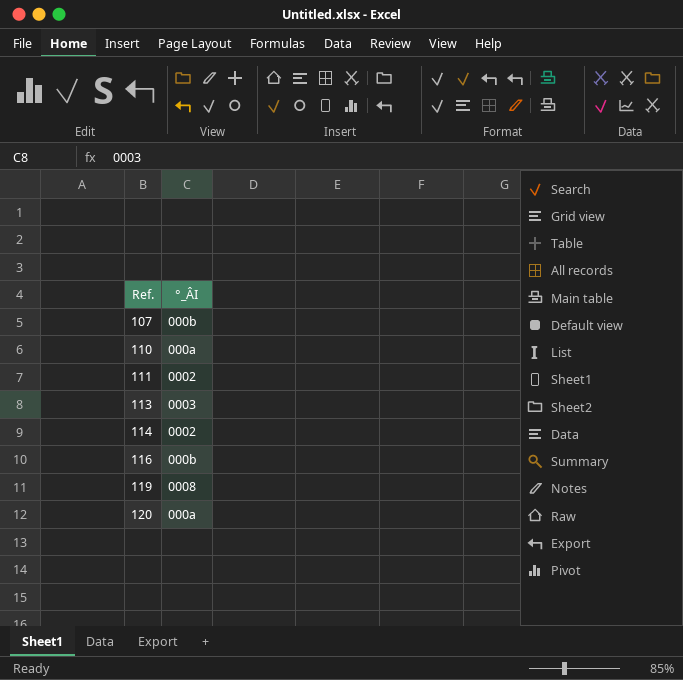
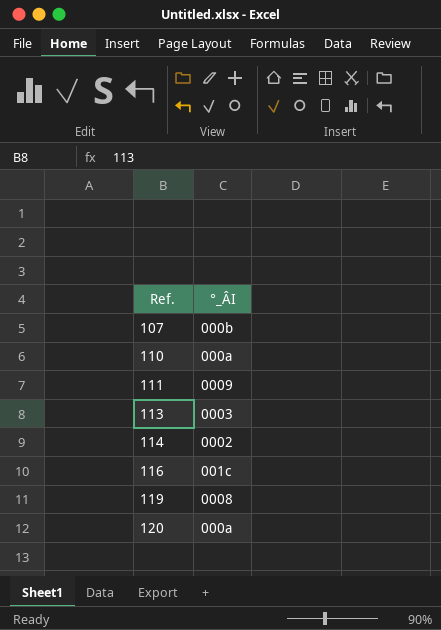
111 | °_ÂI: 0002 -> 0009
116 | °_ÂI: 000b -> 001c

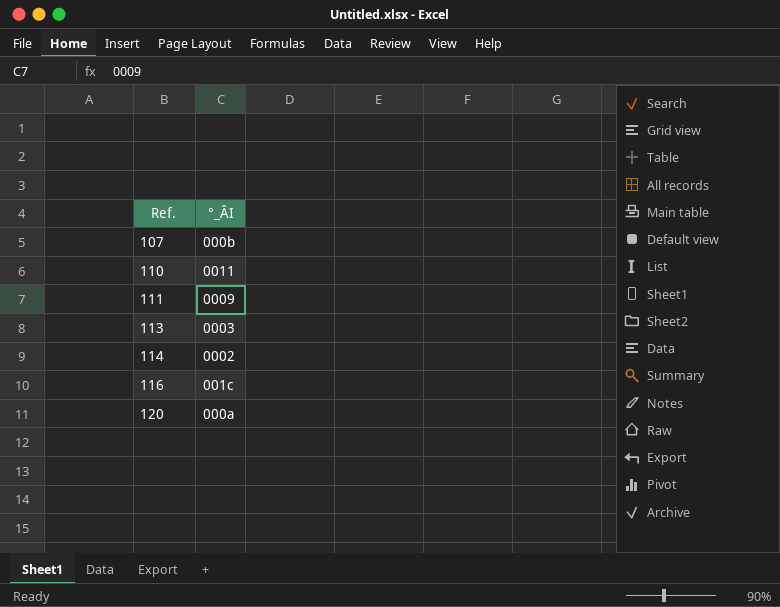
row 119: 0008 -> none
110 | °_ÂI: 000a -> 0011

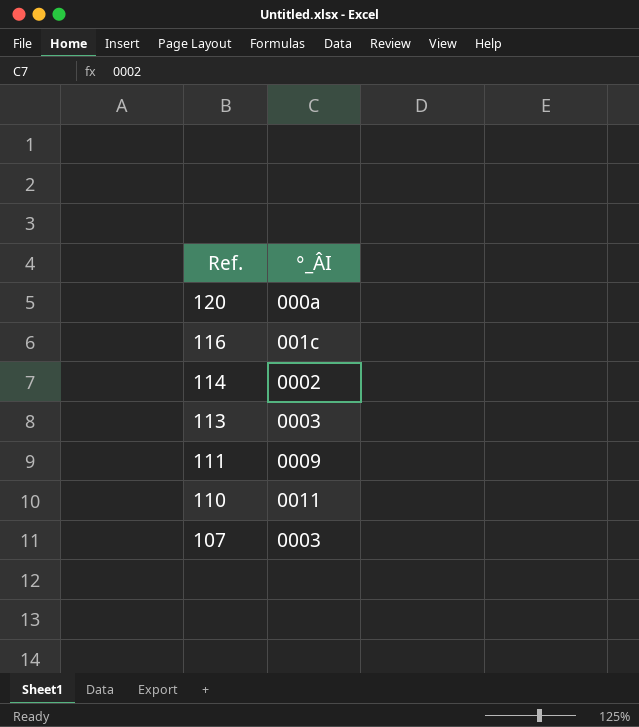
row order: Ref. ascending -> Ref. descending
107 | °_ÂI: 000b -> 0003

